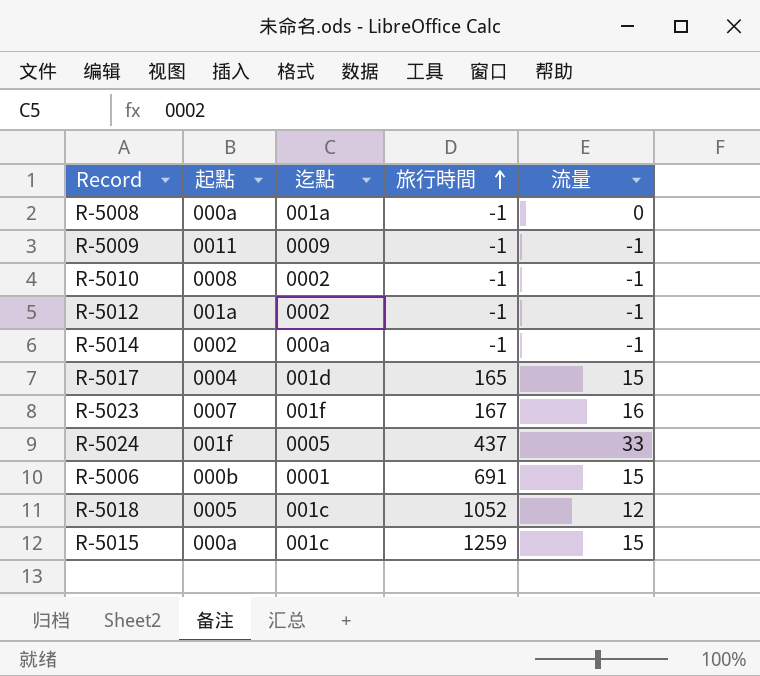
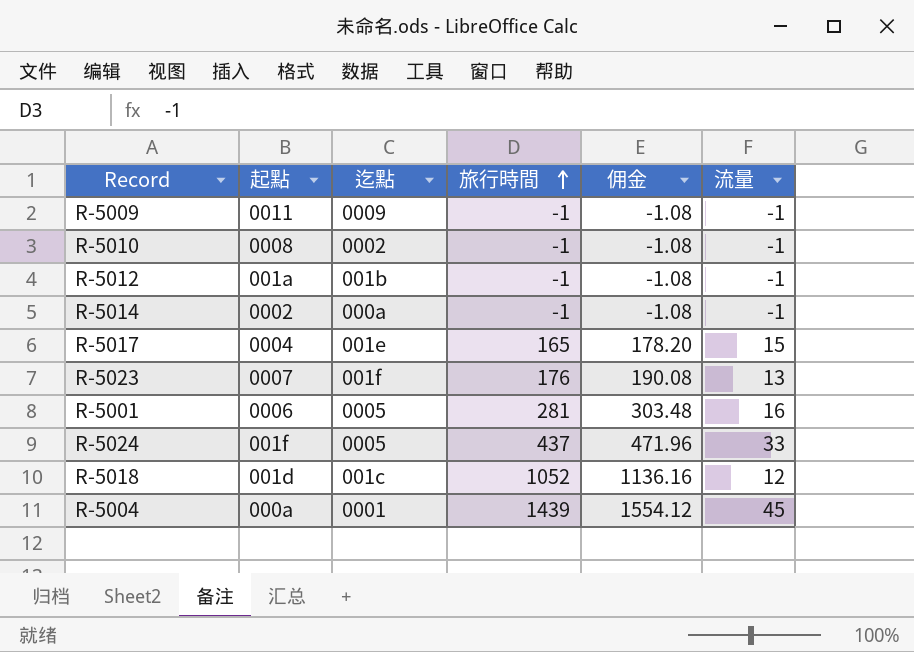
column 佣金 | formula: none -> [旅行時間] * 1.08
row R-5008: 000a | 001a | -1 | 0 -> none
row R-5006: 000b | 0001 | 691 | 15 -> none
row R-5015: 000a | 001c | 1259 | 15 -> none
R-5012 | 迄點: 0002 -> 001b
R-5017 | 迄點: 001d -> 001e
R-5023 | 旅行時間: 167 -> 176
R-5023 | 流量: 16 -> 13
row R-5001: none -> 0006 | 0005 | 281 | 303.48 | 16
R-5018 | 起點: 0005 -> 001d
row R-5004: none -> 000a | 0001 | 1439 | 1554.12 | 45

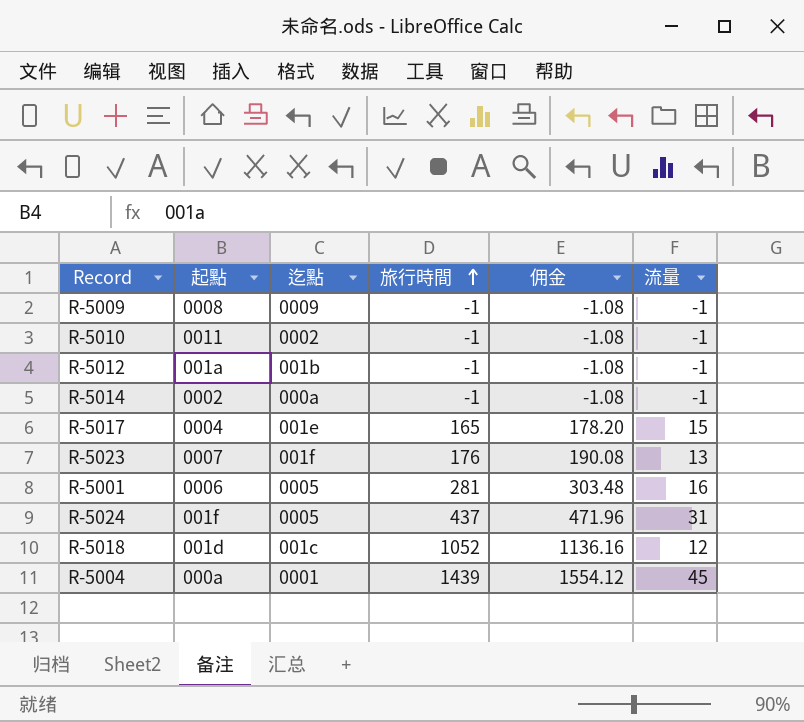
R-5009 | 起點: 0011 -> 0008
R-5010 | 起點: 0008 -> 0011
R-5024 | 流量: 33 -> 31

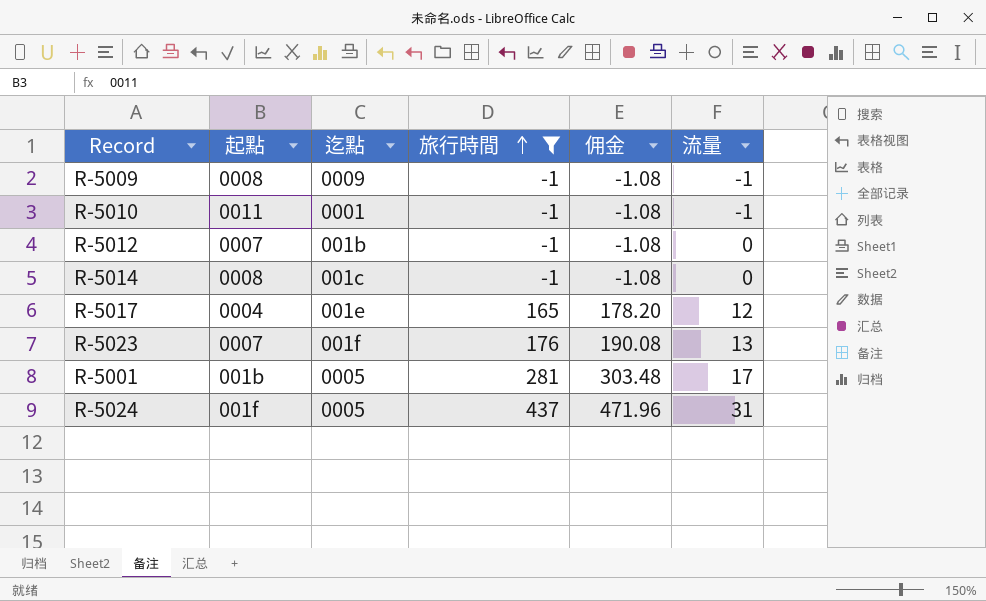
filter: none -> 旅行時間 <= 437
R-5010 | 迄點: 0002 -> 0001
R-5012 | 起點: 001a -> 0007
R-5012 | 流量: -1 -> 0
R-5014 | 起點: 0002 -> 0008
R-5014 | 迄點: 000a -> 001c
R-5014 | 流量: -1 -> 0
R-5017 | 流量: 15 -> 12
R-5001 | 起點: 0006 -> 001b
R-5001 | 流量: 16 -> 17

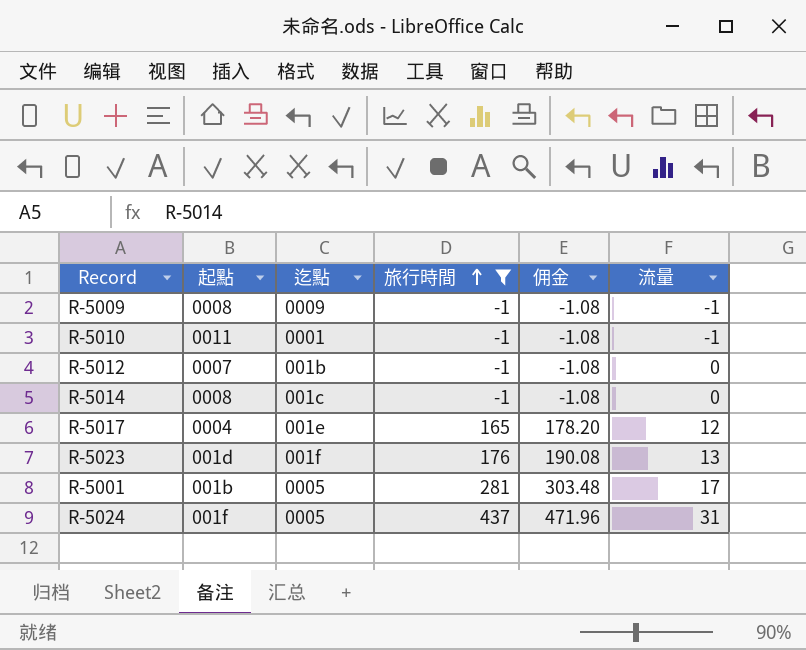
R-5023 | 起點: 0007 -> 001d

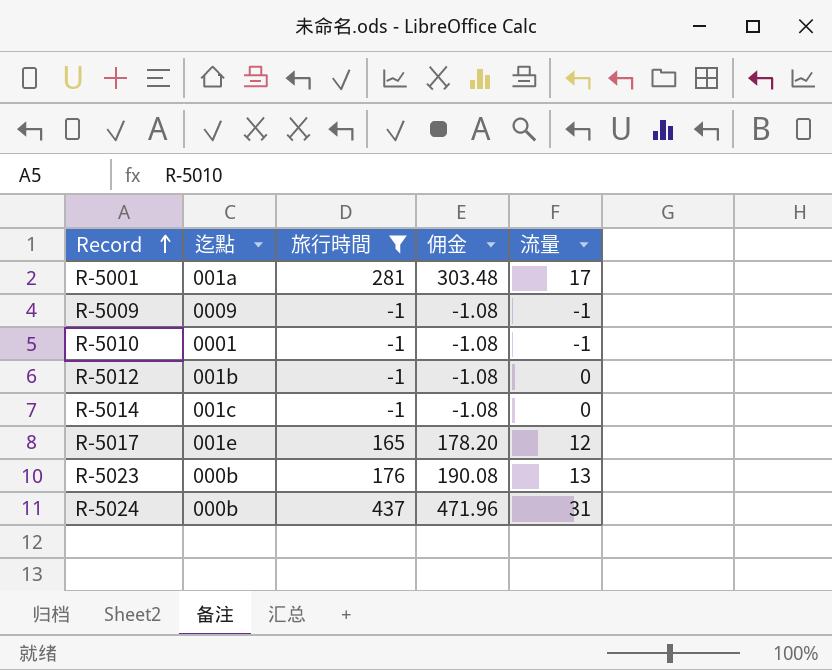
row order: 旅行時間 ascending -> Record ascending
column 起點 | position: 2 -> none
R-5001 | 迄點: 0005 -> 001a
R-5023 | 迄點: 001f -> 000b
R-5024 | 迄點: 0005 -> 000b

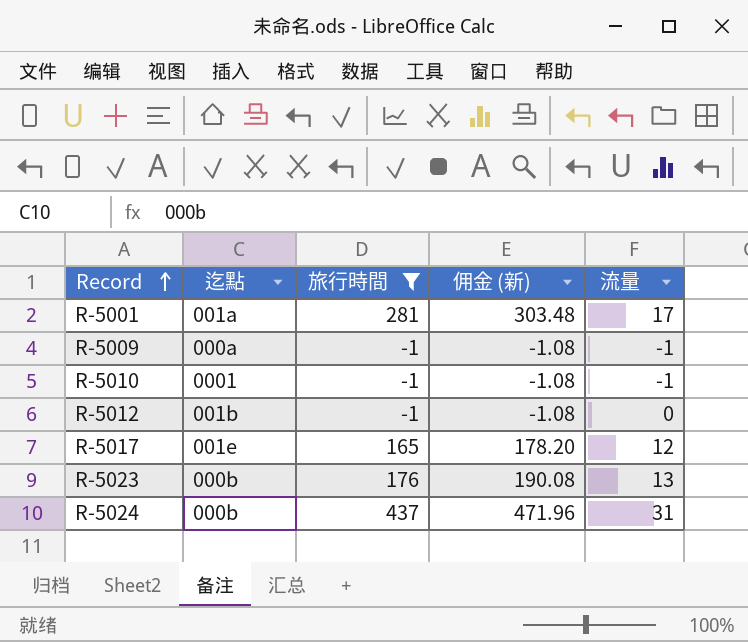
column name: 佣金 -> 佣金 (新)
row R-5014: 001c | -1 | -1.08 | 0 -> none
R-5009 | 迄點: 0009 -> 000a

